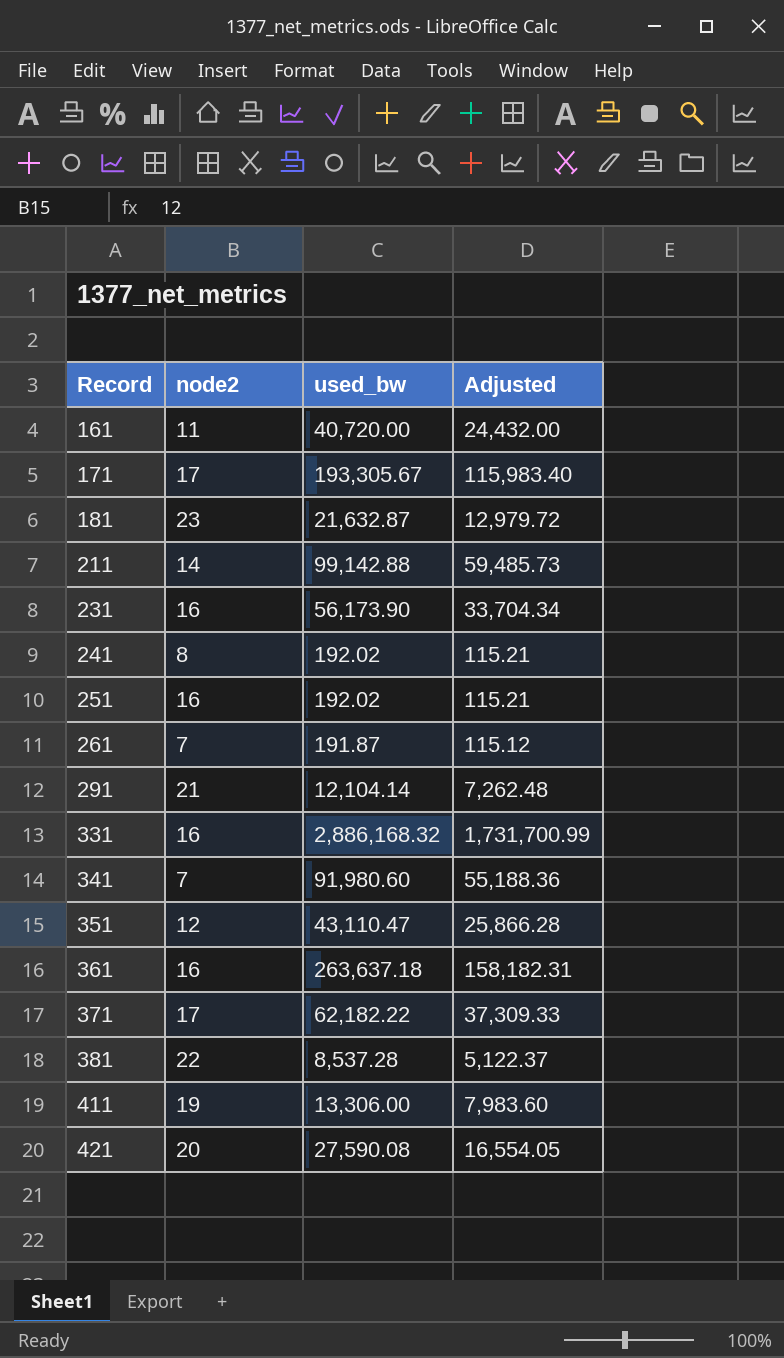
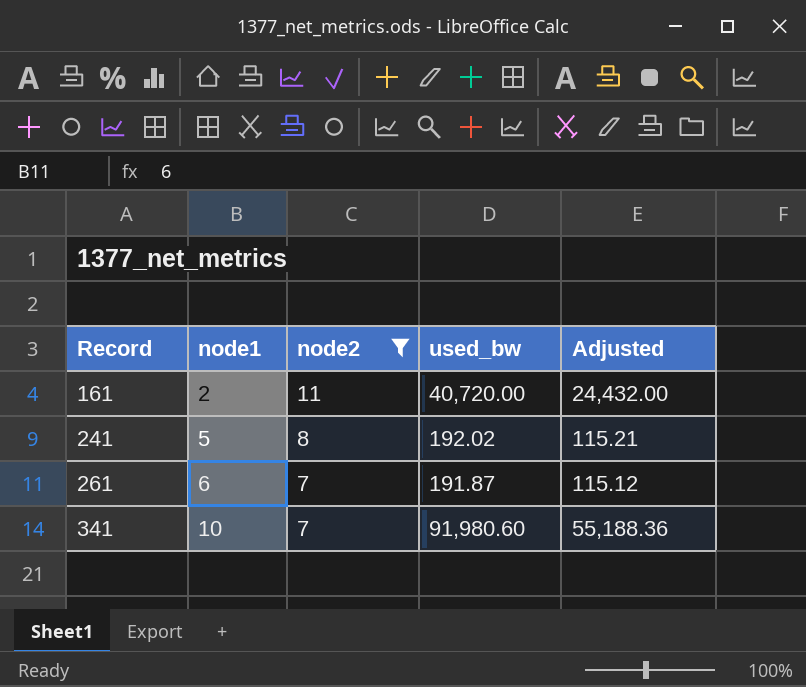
filter: none -> node2 <= 11
column node1 | position: none -> 2

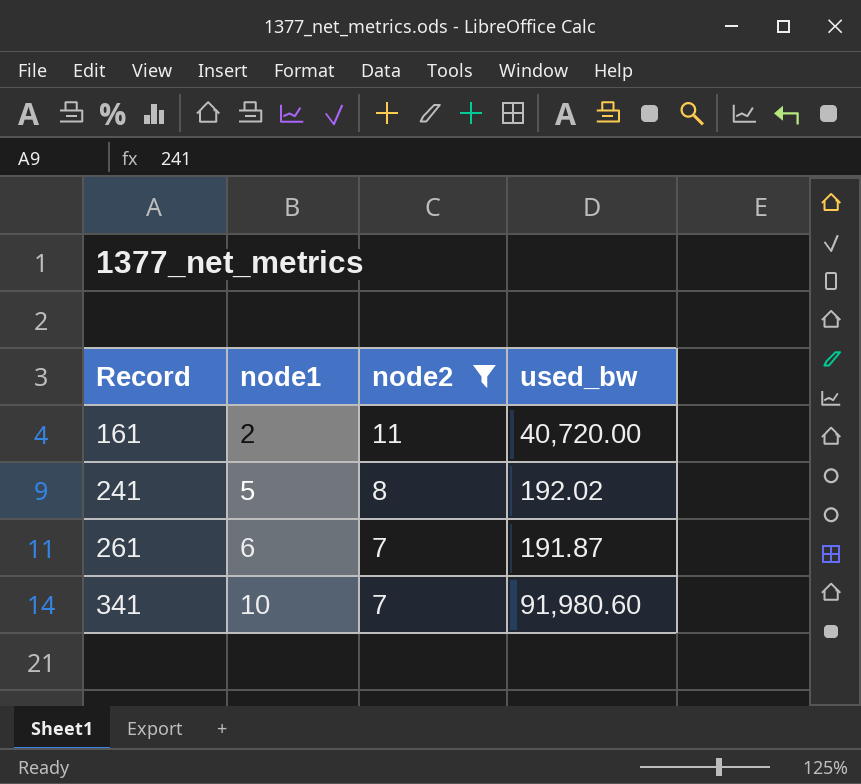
column Adjusted | formula: [used_bw] * 0.6 -> none

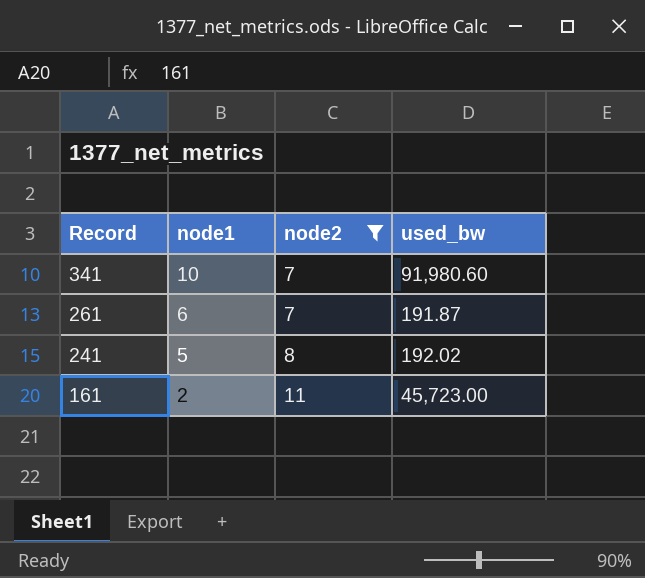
row order: Record ascending -> Record descending
161 | used_bw: 40,720.00 -> 45,723.00

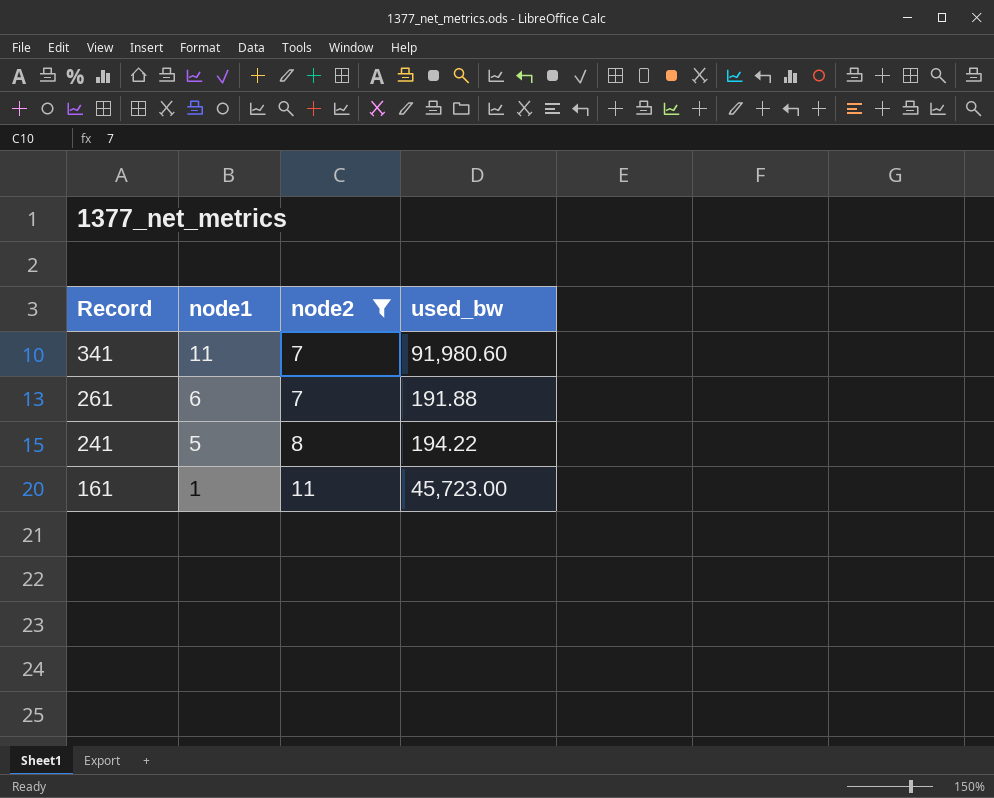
341 | node1: 10 -> 11
261 | used_bw: 191.87 -> 191.88
241 | used_bw: 192.02 -> 194.22
161 | node1: 2 -> 1

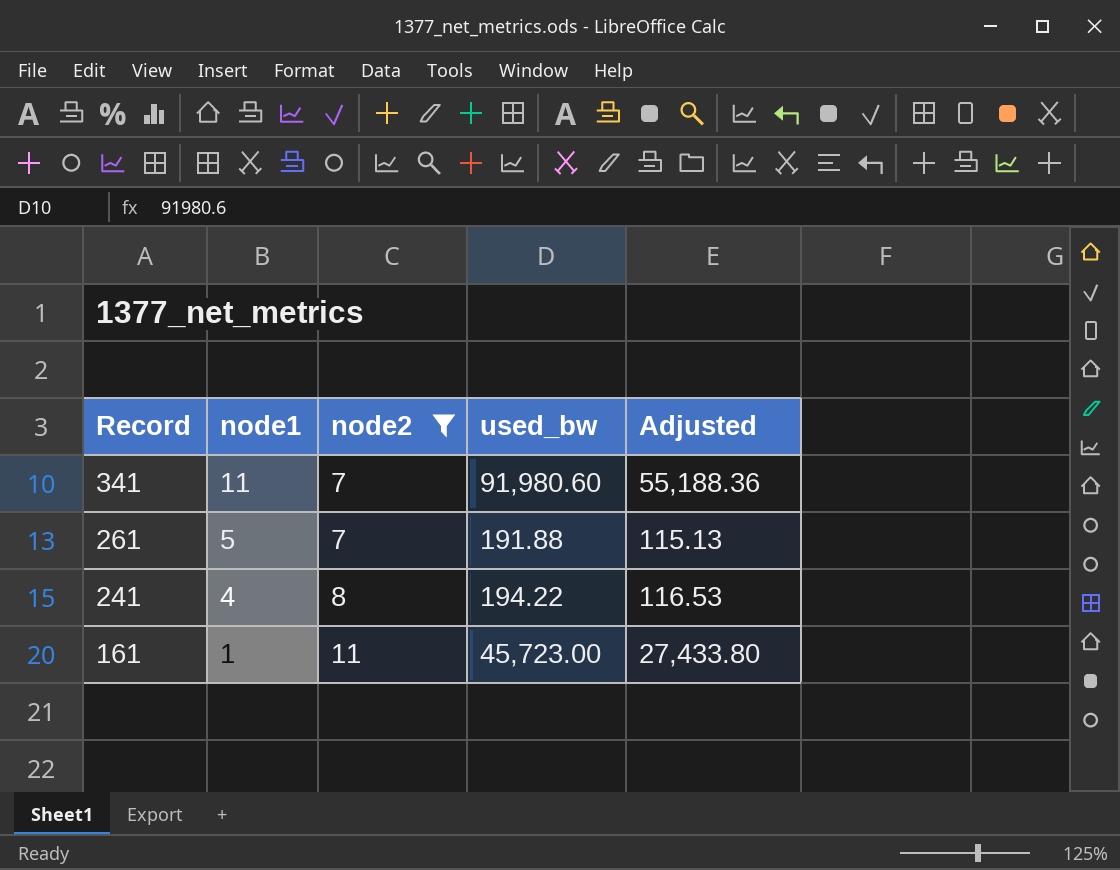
column Adjusted | formula: none -> [used_bw] * 0.6
261 | node1: 6 -> 5
241 | node1: 5 -> 4

